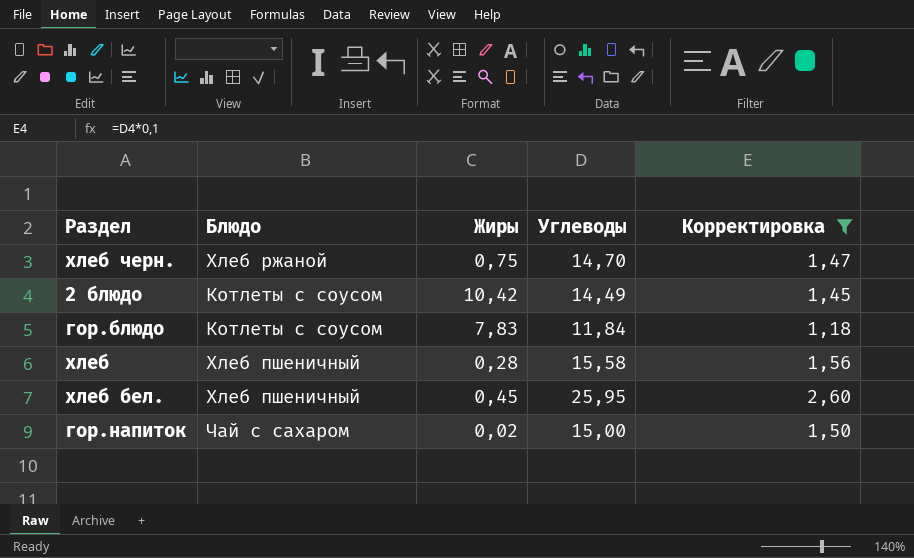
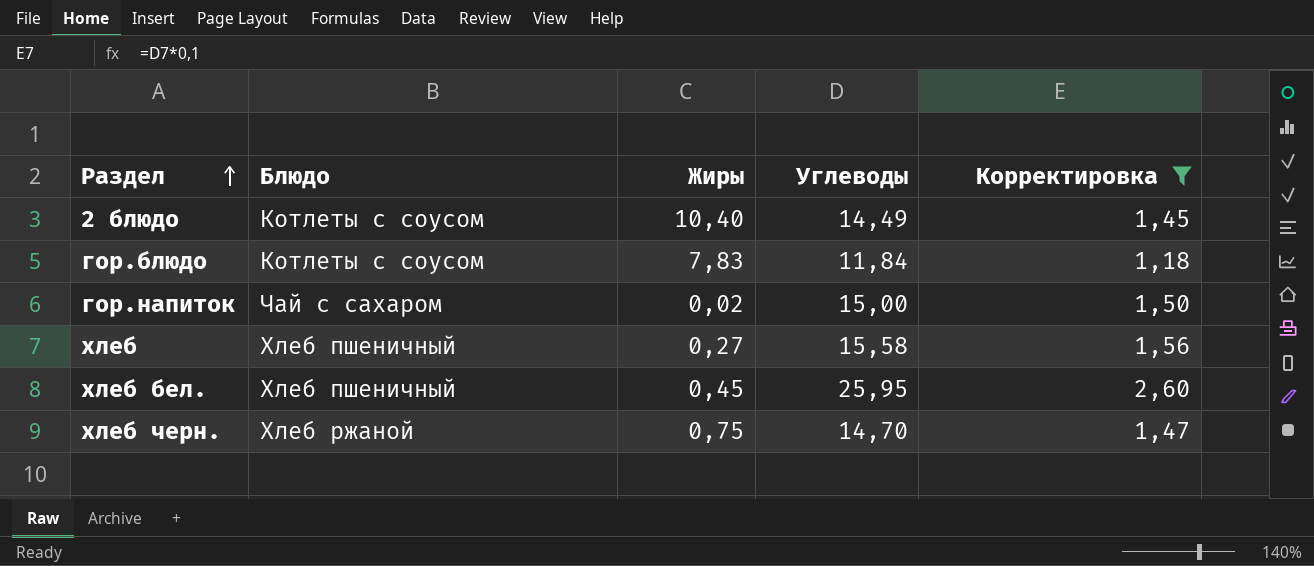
row order: none -> Раздел ascending
2 блюдо | Жиры: 10,42 -> 10,40
хлеб | Жиры: 0,28 -> 0,27

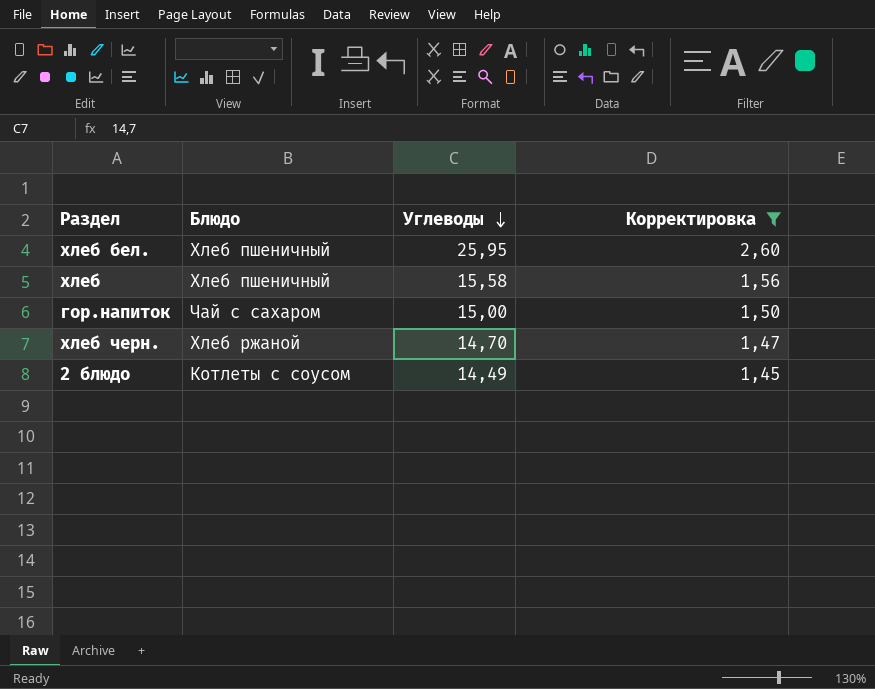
row order: Раздел ascending -> Углеводы descending
column Жиры | position: 3 -> none
row гор.блюдо: Котлеты с соусом | 7,83 | 11,84 | 1,18 -> none

